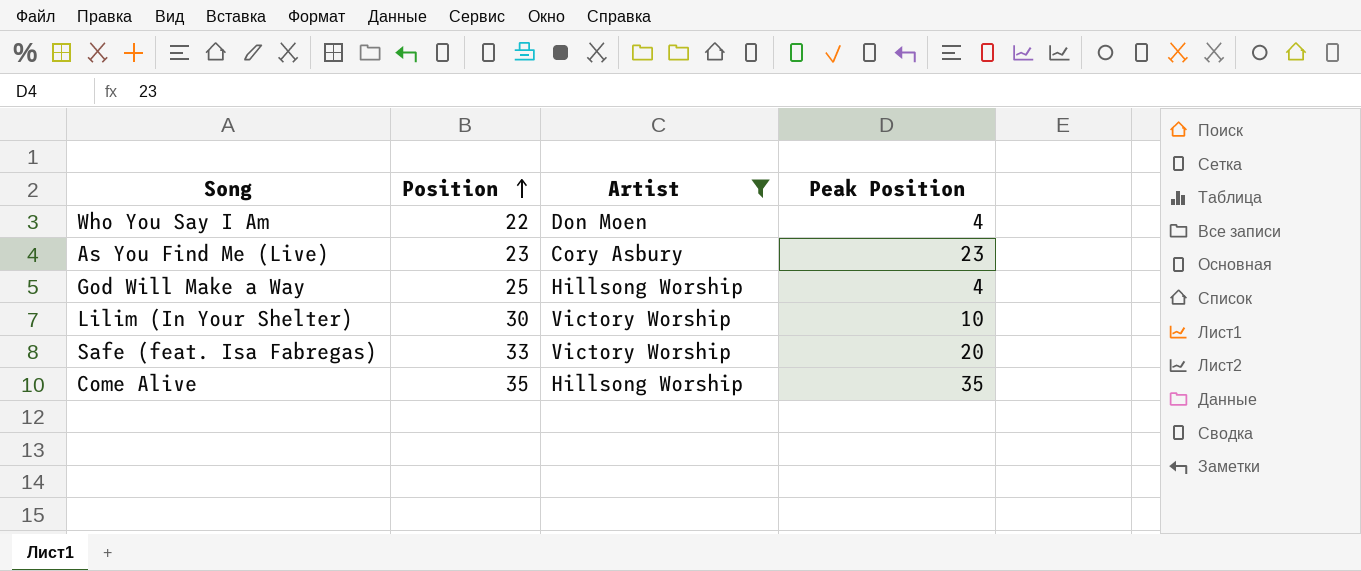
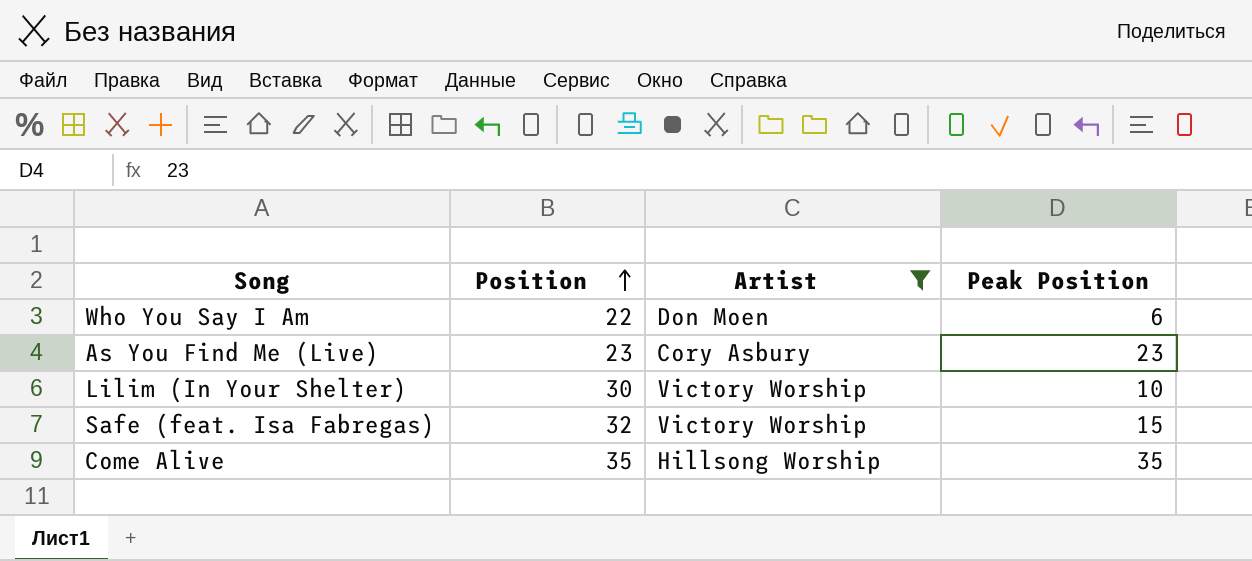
row God Will Make a Way: 25 | Hillsong Worship | 4 -> none
Who You Say I Am | Peak Position: 4 -> 6
Safe (feat. Isa Fabregas) | Position: 33 -> 32
Safe (feat. Isa Fabregas) | Peak Position: 20 -> 15

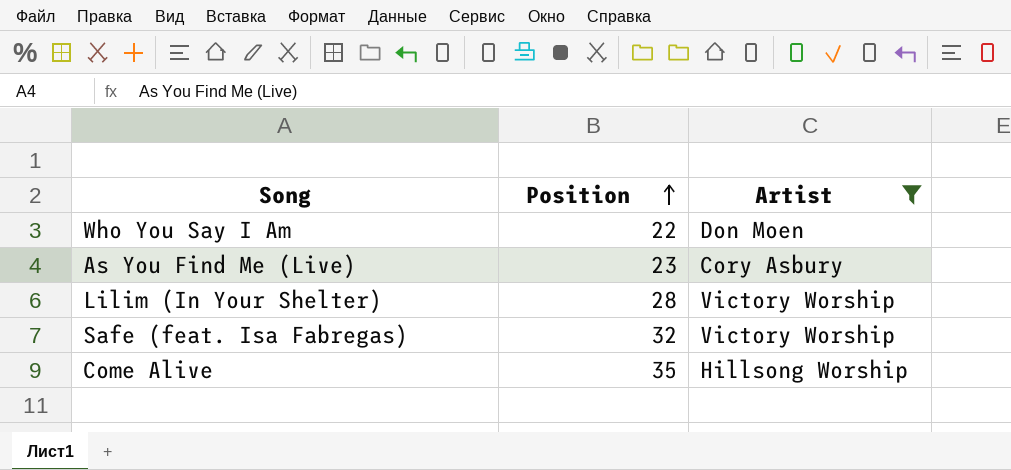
column Peak Position | position: 4 -> none
Lilim (In Your Shelter) | Position: 30 -> 28

